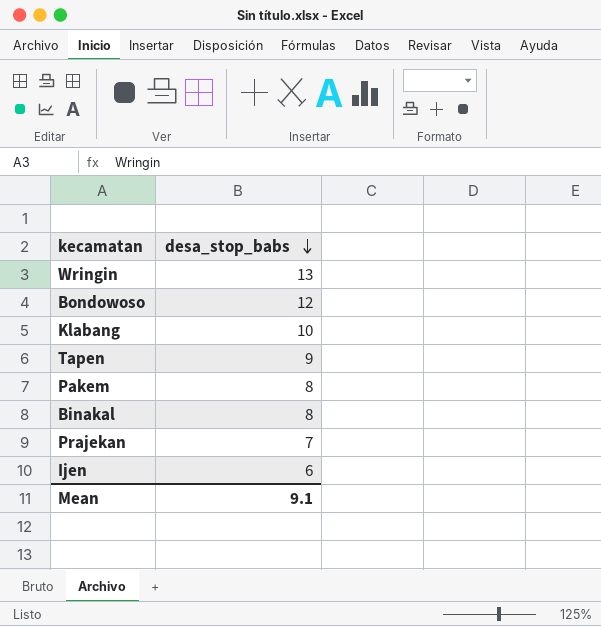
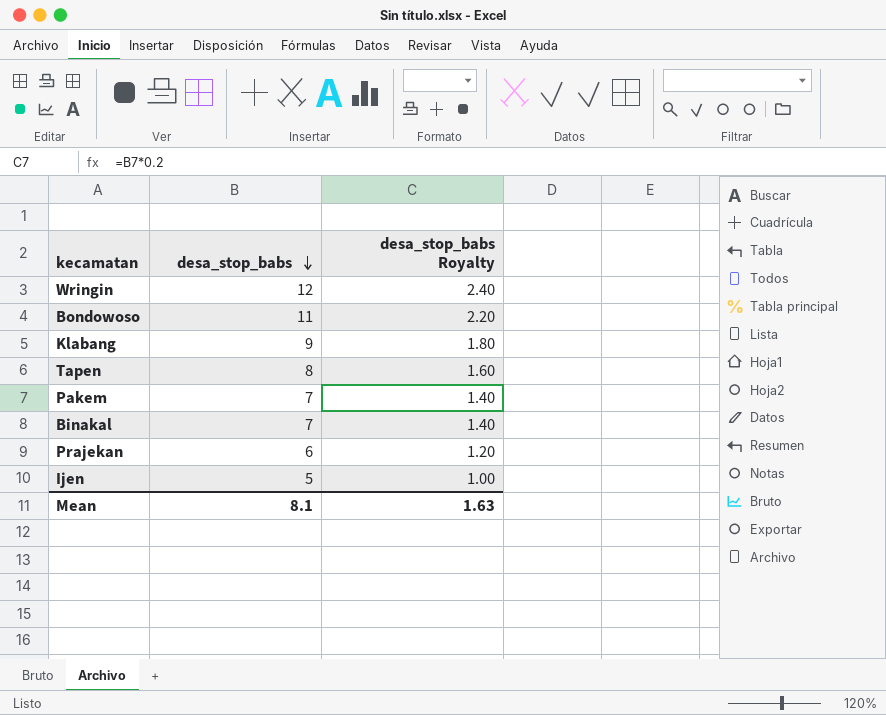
column desa_stop_babs Royalty | formula: none -> [desa_stop_babs] * 0.2
Wringin | desa_stop_babs: 13 -> 12
Bondowoso | desa_stop_babs: 12 -> 11
Klabang | desa_stop_babs: 10 -> 9
Tapen | desa_stop_babs: 9 -> 8
Pakem | desa_stop_babs: 8 -> 7
Binakal | desa_stop_babs: 8 -> 7
Prajekan | desa_stop_babs: 7 -> 6
Ijen | desa_stop_babs: 6 -> 5
Mean | desa_stop_babs: 9.1 -> 8.1

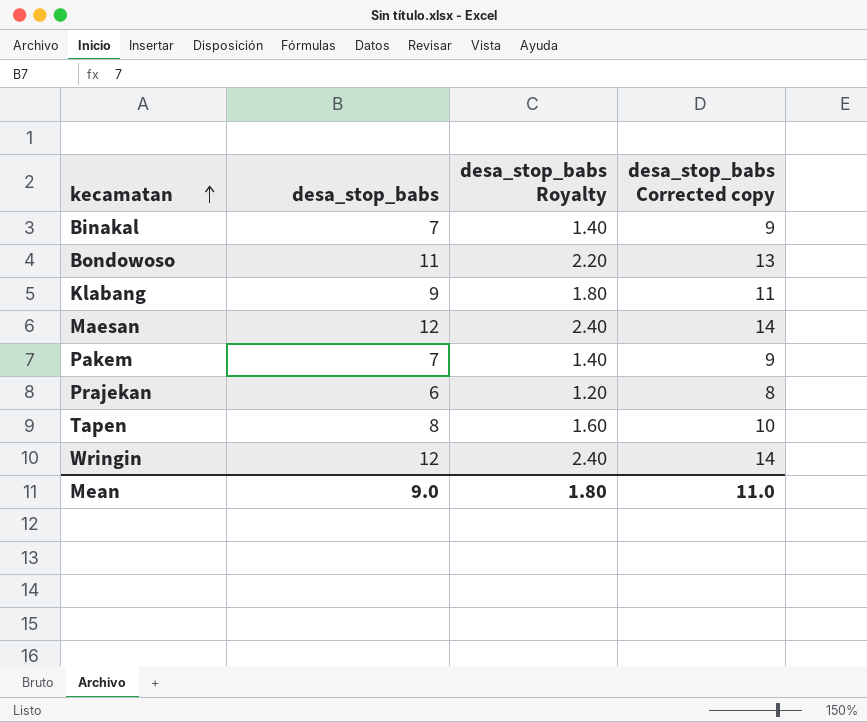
row order: desa_stop_babs descending -> kecamatan ascending
column desa_stop_babs Corrected copy | formula: none -> [desa_stop_babs] + 2
row Ijen: 5 | 1.00 -> none
row Maesan: none -> 12 | 2.40 | 14
Mean | desa_stop_babs: 8.1 -> 9.0
Mean | desa_stop_babs Royalty: 1.63 -> 1.80

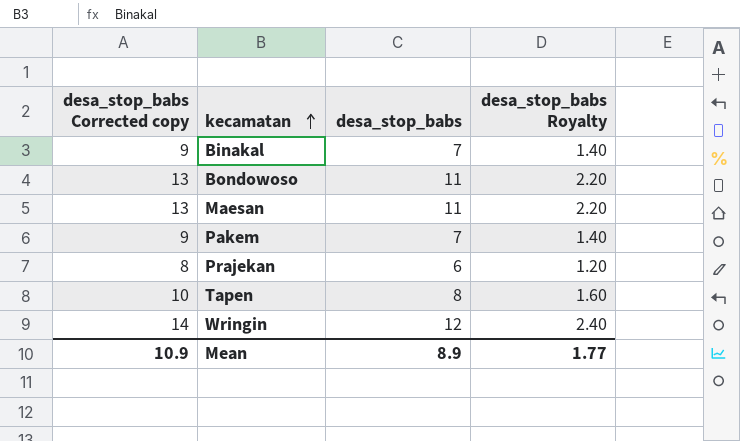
column desa_stop_babs Corrected copy | position: 4 -> 1
row Klabang: 9 | 1.80 | 11 -> none
Maesan | desa_stop_babs Corrected copy: 14 -> 13
Maesan | desa_stop_babs: 12 -> 11
Maesan | desa_stop_babs Royalty: 2.40 -> 2.20
Mean | desa_stop_babs Corrected copy: 11.0 -> 10.9
Mean | desa_stop_babs: 9.0 -> 8.9
Mean | desa_stop_babs Royalty: 1.80 -> 1.77

